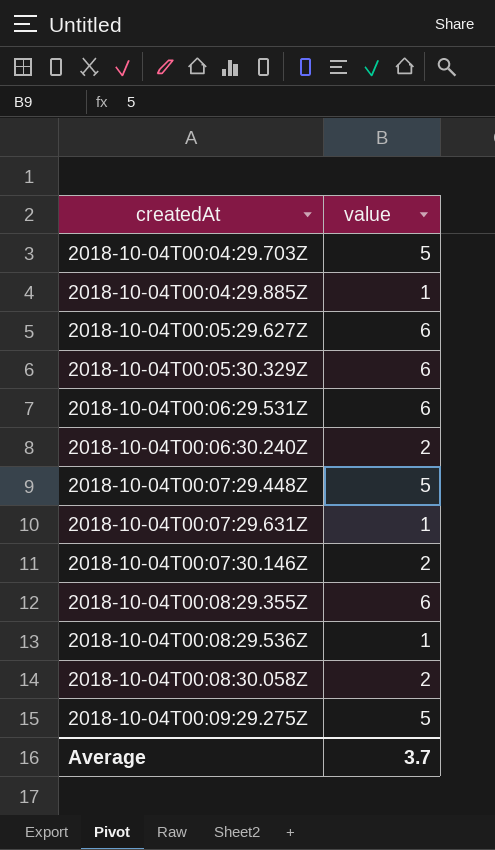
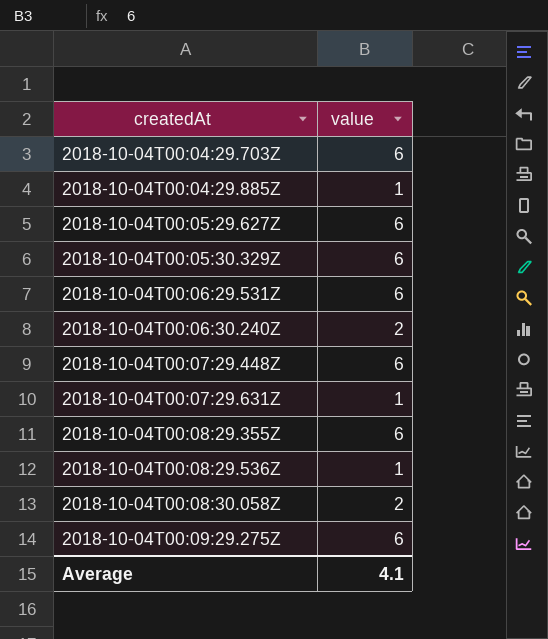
row 2018-10-04T00:07:30.146Z: 2 -> none
2018-10-04T00:04:29.703Z | value: 5 -> 6
2018-10-04T00:07:29.448Z | value: 5 -> 6
2018-10-04T00:09:29.275Z | value: 5 -> 6
Average | value: 3.7 -> 4.1

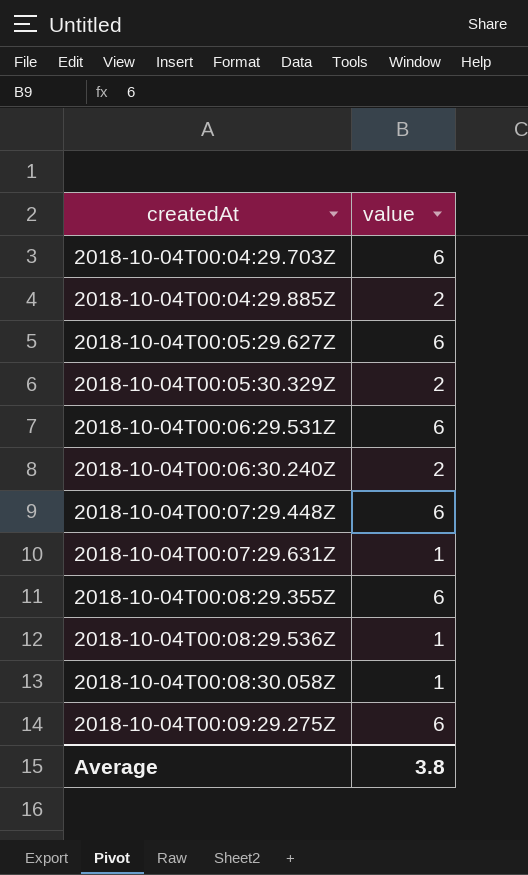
2018-10-04T00:04:29.885Z | value: 1 -> 2
2018-10-04T00:05:30.329Z | value: 6 -> 2
2018-10-04T00:08:30.058Z | value: 2 -> 1
Average | value: 4.1 -> 3.8

